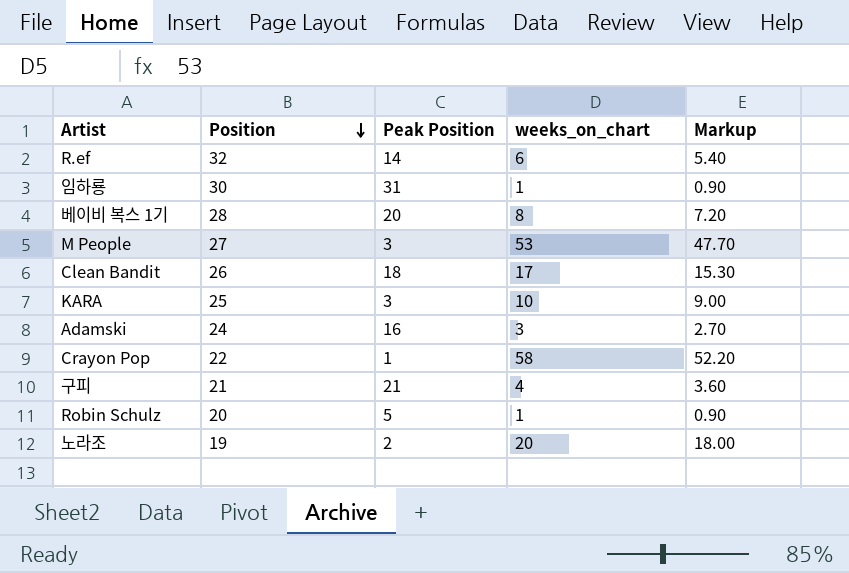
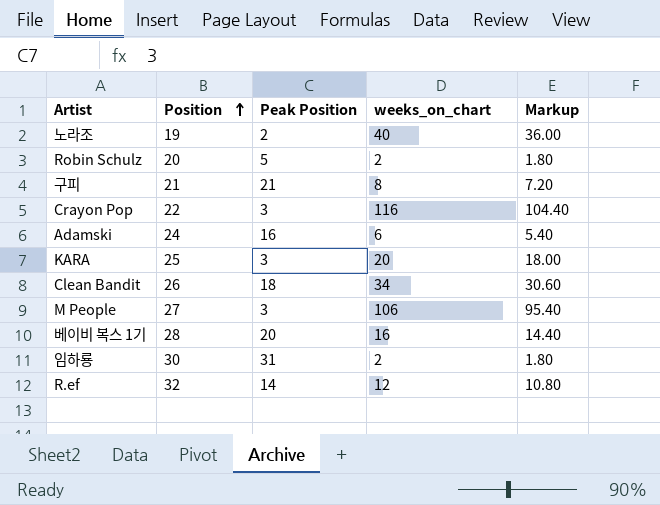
row order: Position descending -> Position ascending
노라조 | weeks_on_chart: 20 -> 40
노라조 | Markup: 18.00 -> 36.00
Robin Schulz | weeks_on_chart: 1 -> 2
Robin Schulz | Markup: 0.90 -> 1.80
구피 | weeks_on_chart: 4 -> 8
구피 | Markup: 3.60 -> 7.20
Crayon Pop | Peak Position: 1 -> 3
Crayon Pop | weeks_on_chart: 58 -> 116
Crayon Pop | Markup: 52.20 -> 104.40
Adamski | weeks_on_chart: 3 -> 6
Adamski | Markup: 2.70 -> 5.40
KARA | weeks_on_chart: 10 -> 20
KARA | Markup: 9.00 -> 18.00
Clean Bandit | weeks_on_chart: 17 -> 34
Clean Bandit | Markup: 15.30 -> 30.60
M People | weeks_on_chart: 53 -> 106
M People | Markup: 47.70 -> 95.40
베이비 복스 1기 | weeks_on_chart: 8 -> 16
베이비 복스 1기 | Markup: 7.20 -> 14.40
임하룡 | weeks_on_chart: 1 -> 2
임하룡 | Markup: 0.90 -> 1.80
R.ef | weeks_on_chart: 6 -> 12
R.ef | Markup: 5.40 -> 10.80

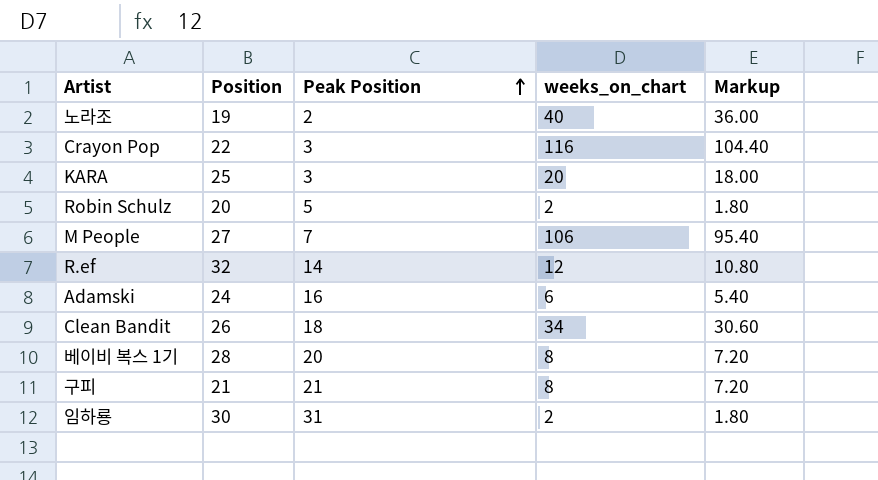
row order: Position ascending -> Peak Position ascending
M People | Peak Position: 3 -> 7
베이비 복스 1기 | weeks_on_chart: 16 -> 8
베이비 복스 1기 | Markup: 14.40 -> 7.20

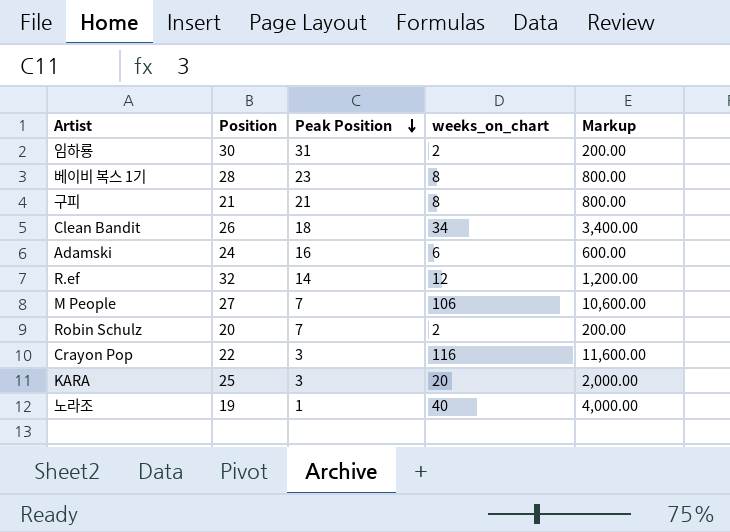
row order: Peak Position ascending -> Peak Position descending
column Markup | formula: [weeks_on_chart] * 0.9 -> [weeks_on_chart] * 100
베이비 복스 1기 | Peak Position: 20 -> 23
Robin Schulz | Peak Position: 5 -> 7
노라조 | Peak Position: 2 -> 1

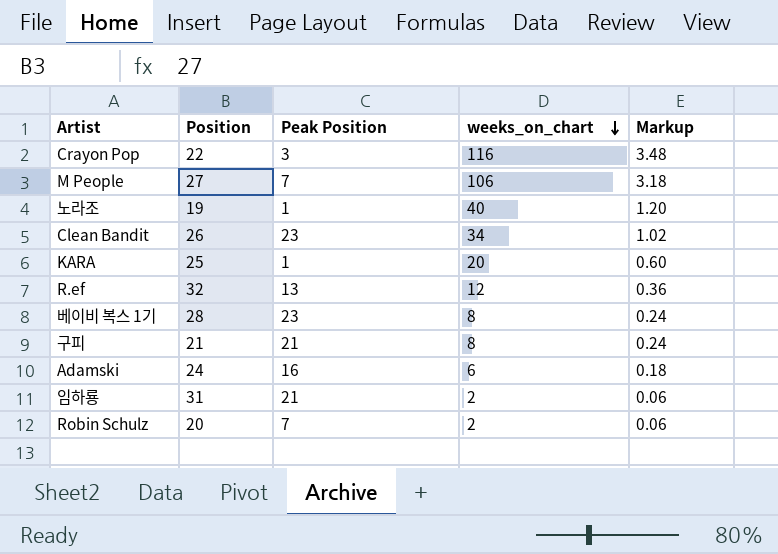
row order: Peak Position descending -> weeks_on_chart descending
column Markup | formula: [weeks_on_chart] * 100 -> [weeks_on_chart] * 0.03
Clean Bandit | Peak Position: 18 -> 23
KARA | Peak Position: 3 -> 1
R.ef | Peak Position: 14 -> 13
임하룡 | Position: 30 -> 31
임하룡 | Peak Position: 31 -> 21

